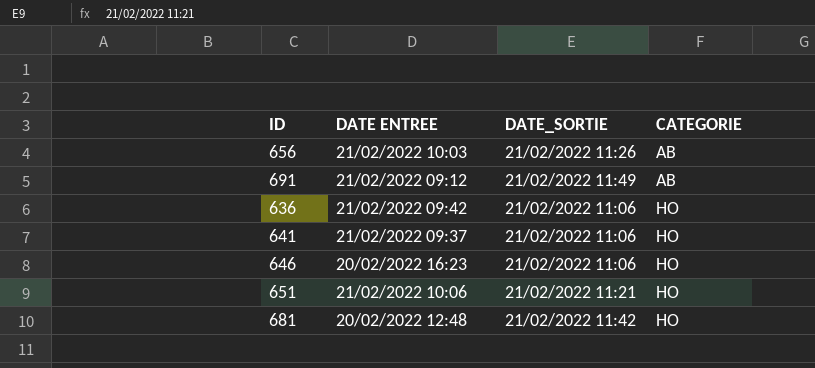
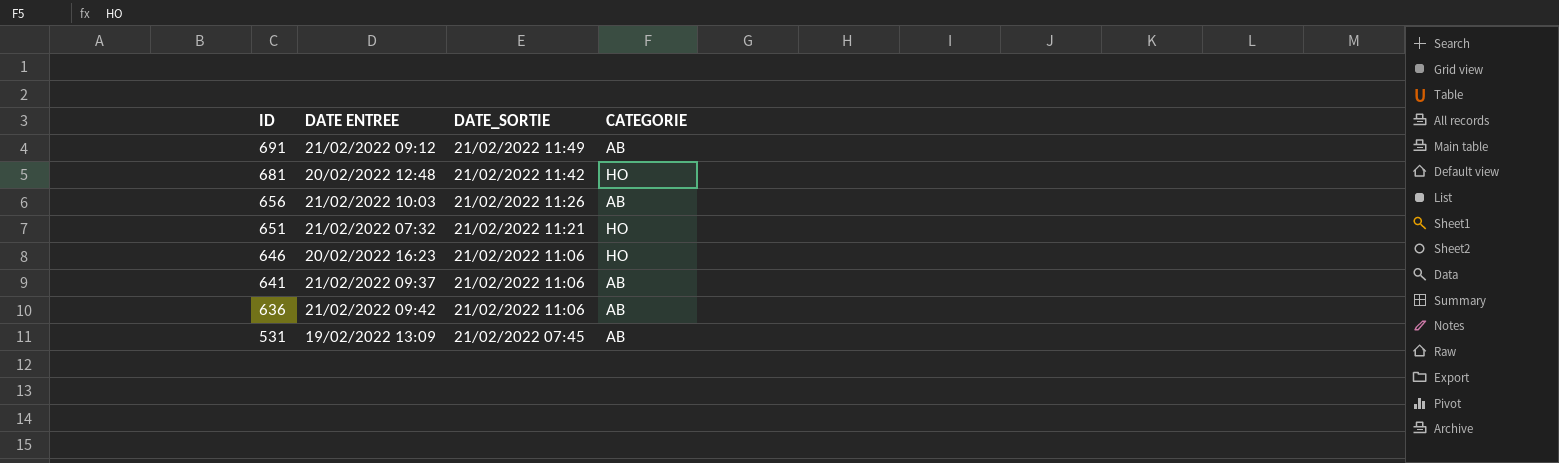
row order: CATEGORIE ascending -> ID descending
651 | DATE ENTREE: 21/02/2022 10:06 -> 21/02/2022 07:32
641 | CATEGORIE: HO -> AB
636 | CATEGORIE: HO -> AB
row 531: none -> 19/02/2022 13:09 | 21/02/2022 07:45 | AB

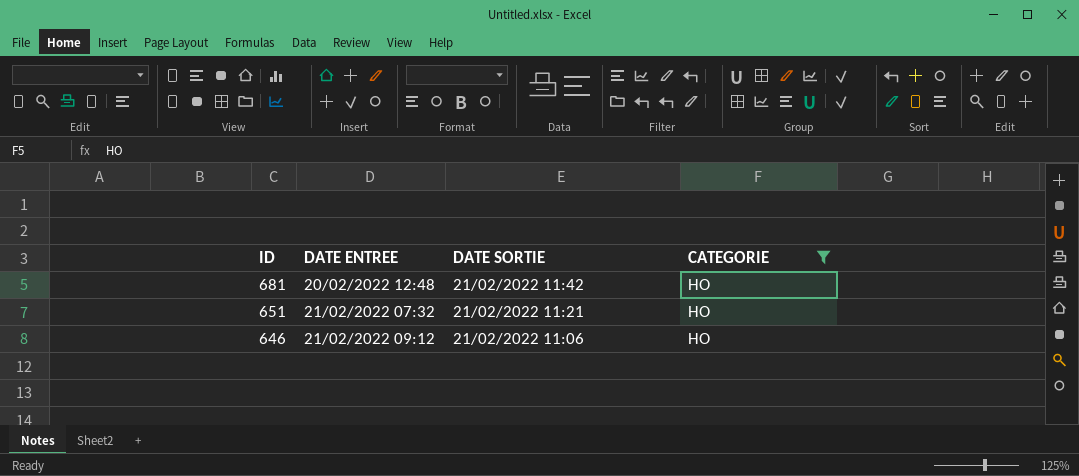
filter: none -> CATEGORIE = HO
column name: DATE_SORTIE -> DATE SORTIE
646 | DATE ENTREE: 20/02/2022 16:23 -> 21/02/2022 09:12

